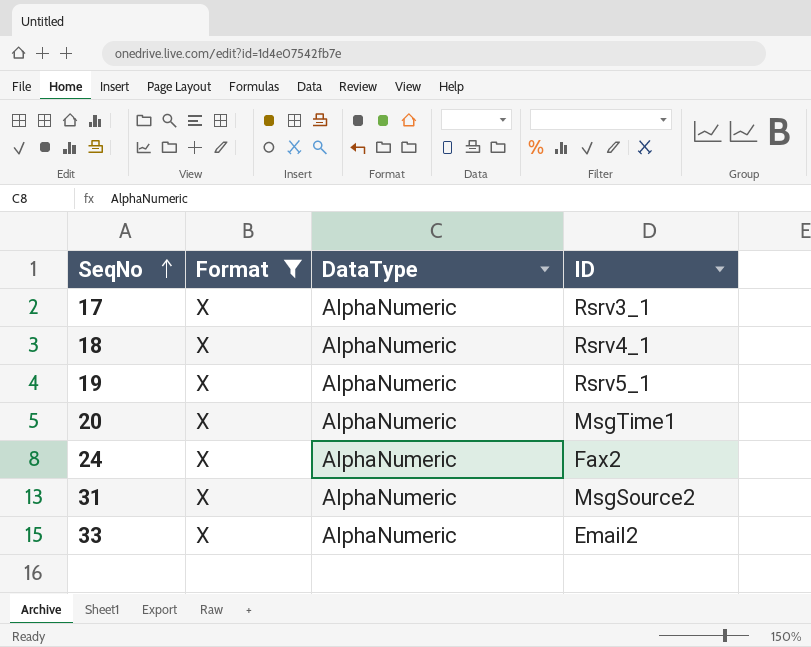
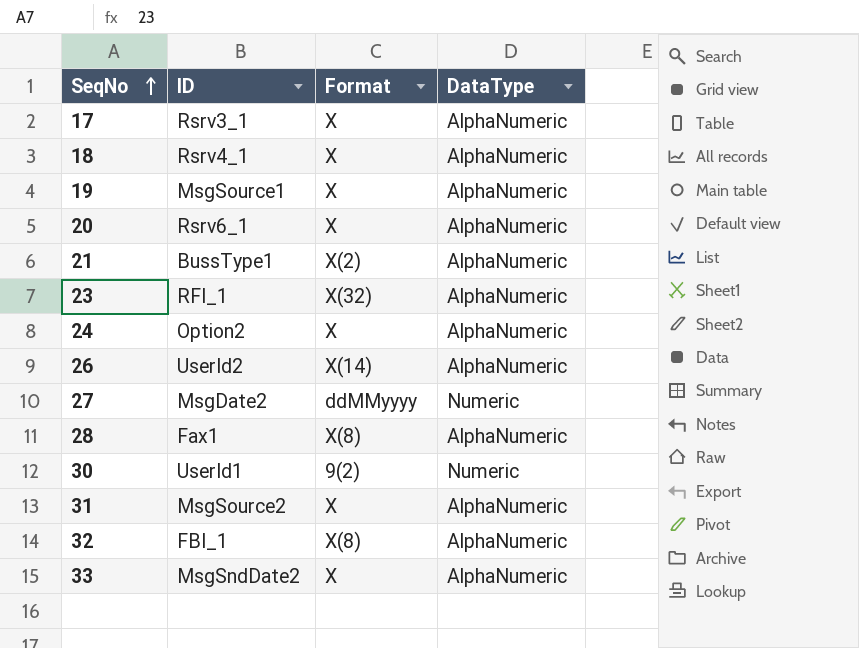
filter: Format = X -> none
column ID | position: 4 -> 2
19 | ID: Rsrv5_1 -> MsgSource1
20 | ID: MsgTime1 -> Rsrv6_1
24 | ID: Fax2 -> Option2
33 | ID: Email2 -> MsgSndDate2

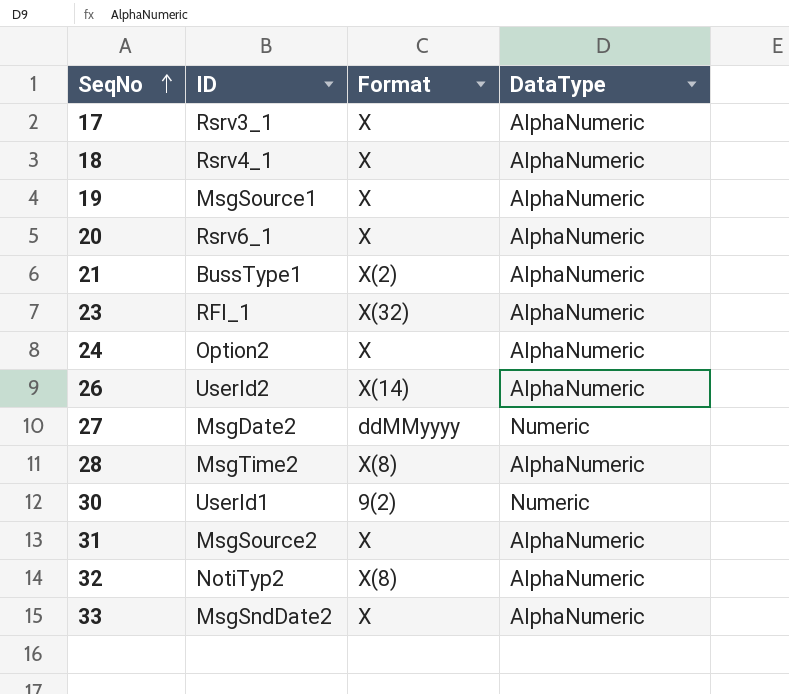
28 | ID: Fax1 -> MsgTime2
32 | ID: FBI_1 -> NotiTyp2

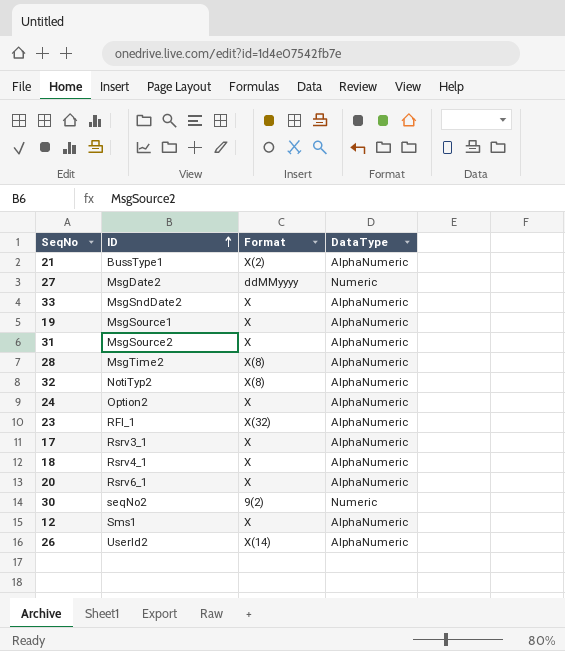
row order: SeqNo ascending -> ID ascending
30 | ID: UserId1 -> seqNo2
row 12: none -> Sms1 | X | AlphaNumeric

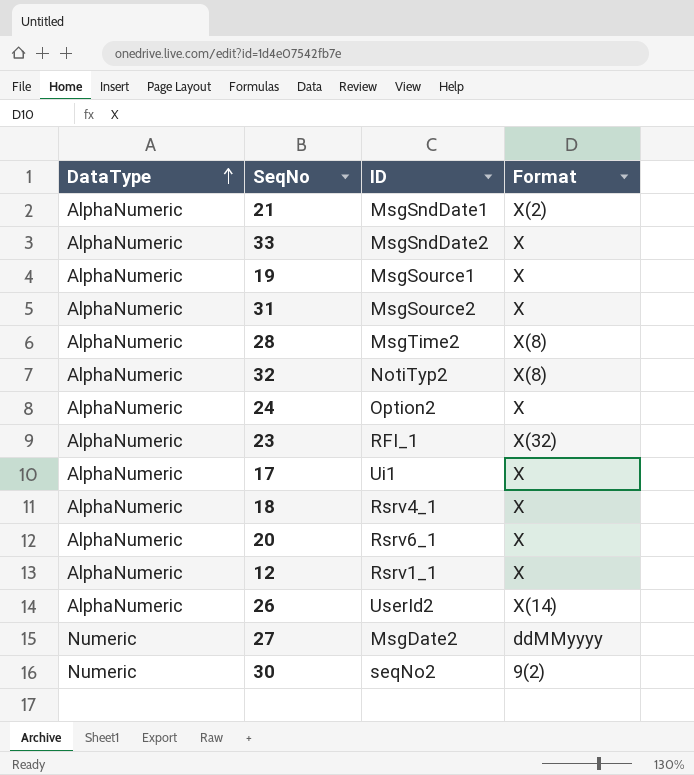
row order: ID ascending -> DataType ascending
column DataType | position: 4 -> 1
21 | ID: BussType1 -> MsgSndDate1
17 | ID: Rsrv3_1 -> Ui1
12 | ID: Sms1 -> Rsrv1_1

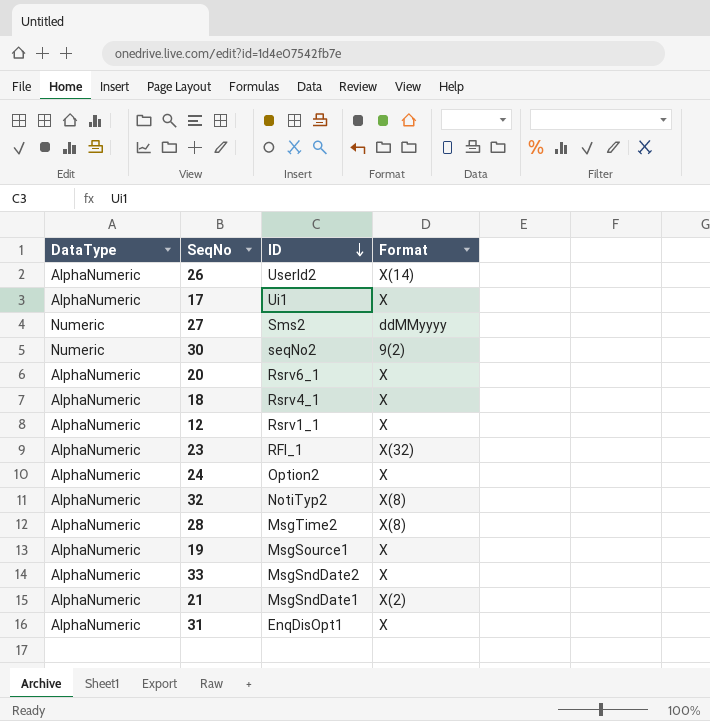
row order: DataType ascending -> ID descending
27 | ID: MsgDate2 -> Sms2
31 | ID: MsgSource2 -> EnqDisOpt1

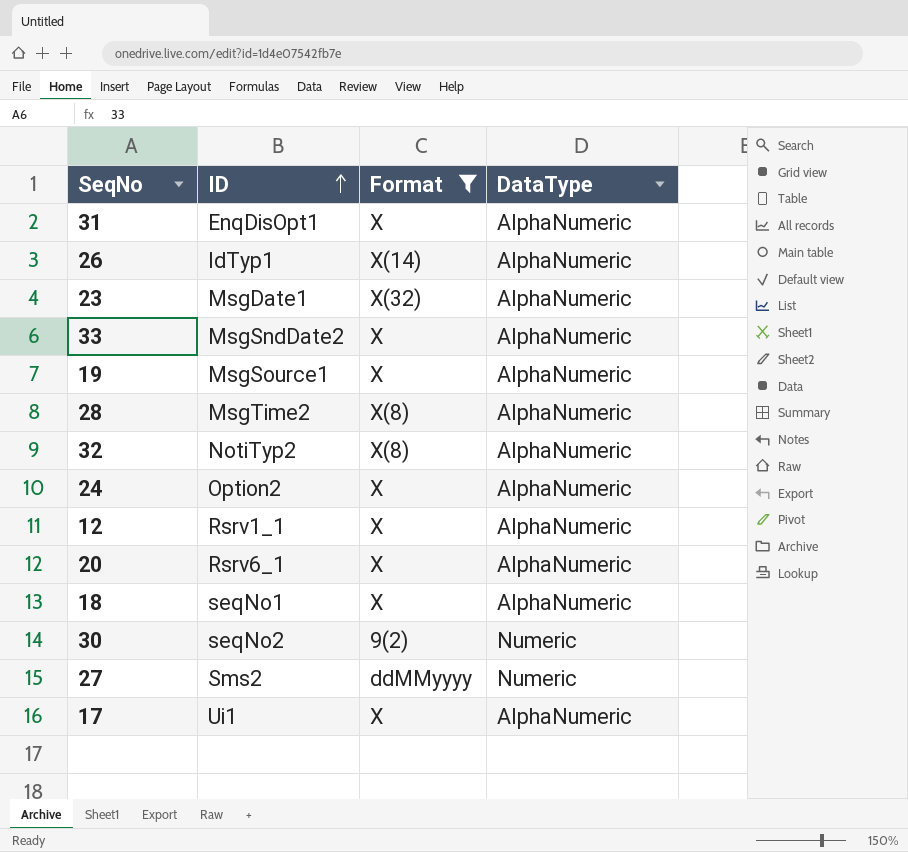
filter: none -> Format != X(2)
row order: ID descending -> ID ascending
column DataType | position: 1 -> 4
26 | ID: UserId2 -> IdTyp1
23 | ID: RFI_1 -> MsgDate1
18 | ID: Rsrv4_1 -> seqNo1

